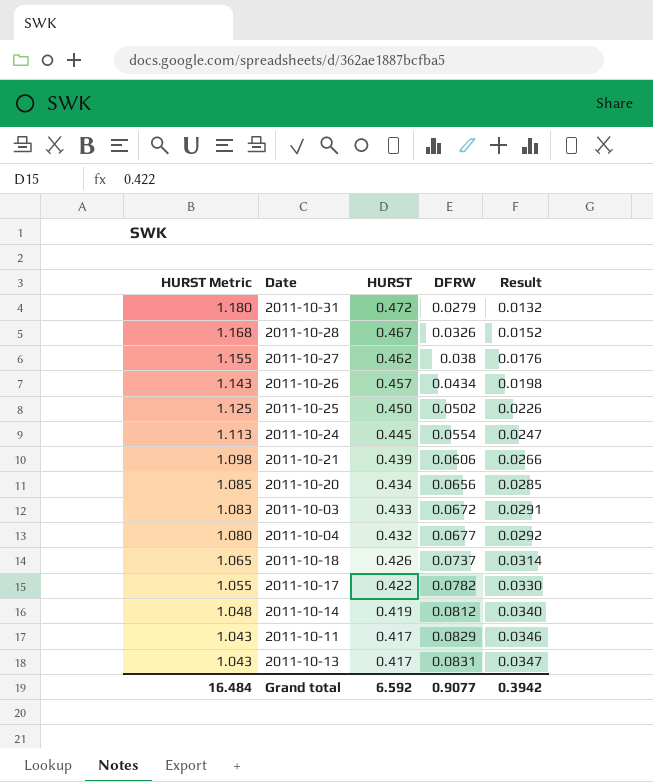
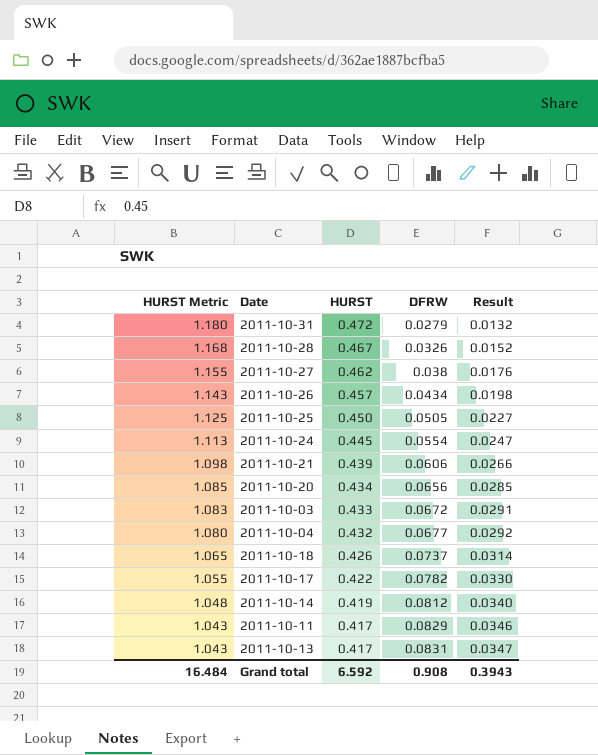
2011-10-25 | DFRW: 0.0502 -> 0.0505
2011-10-25 | Result: 0.0226 -> 0.0227
Grand total | DFRW: 0.9077 -> 0.908
Grand total | Result: 0.3942 -> 0.3943

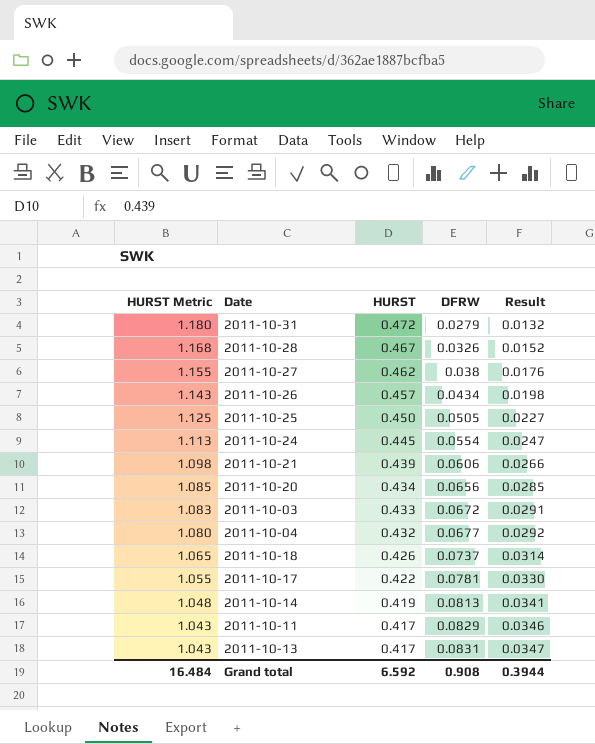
2011-10-17 | DFRW: 0.0782 -> 0.0781
2011-10-14 | DFRW: 0.0812 -> 0.0813
2011-10-14 | Result: 0.0340 -> 0.0341
Grand total | Result: 0.3943 -> 0.3944

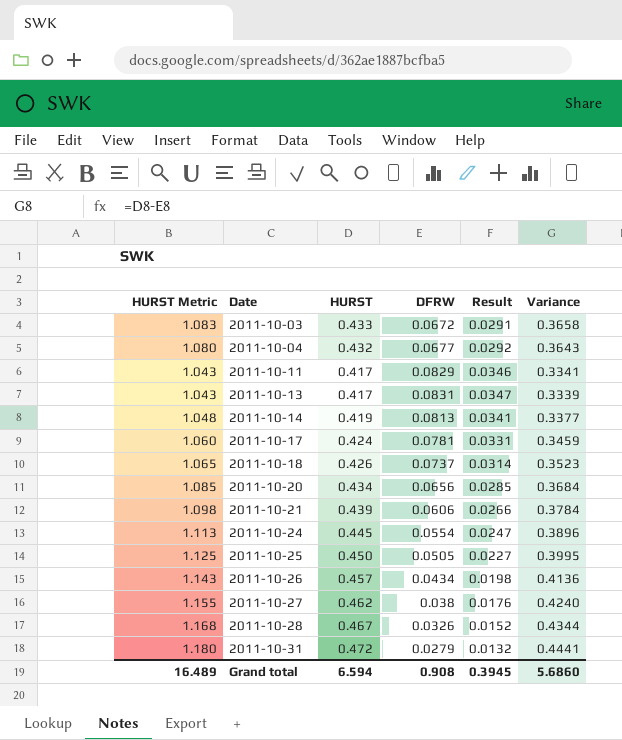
row order: HURST Metric descending -> Date ascending
column Variance | formula: none -> [HURST] - [DFRW]
2011-10-17 | HURST Metric: 1.055 -> 1.060
2011-10-17 | HURST: 0.422 -> 0.424
2011-10-17 | Result: 0.0330 -> 0.0331
Grand total | HURST Metric: 16.484 -> 16.489
Grand total | HURST: 6.592 -> 6.594
Grand total | Result: 0.3944 -> 0.3945

